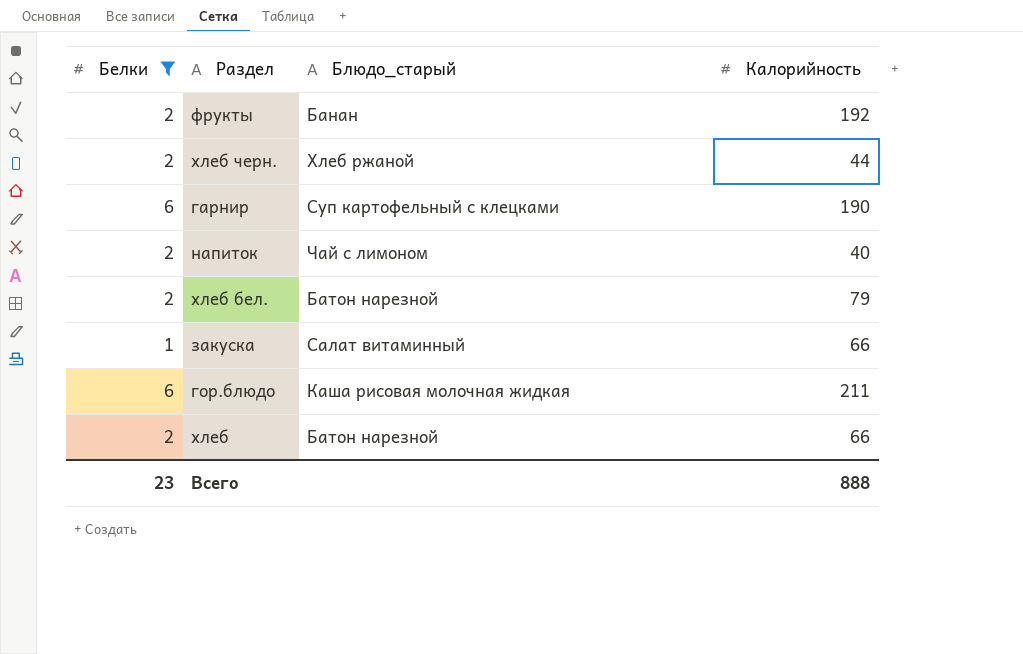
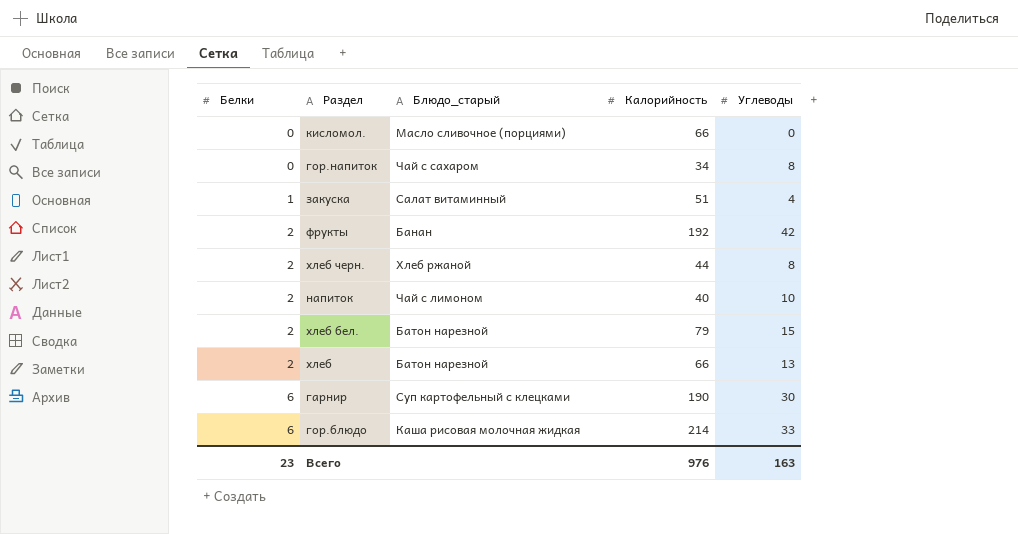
filter: Белки != 0 -> none
row order: none -> Белки ascending
column Углеводы | position: none -> 5
закуска | Калорийность: 66 -> 51
гор.блюдо | Калорийность: 211 -> 214
Всего | Калорийность: 888 -> 976

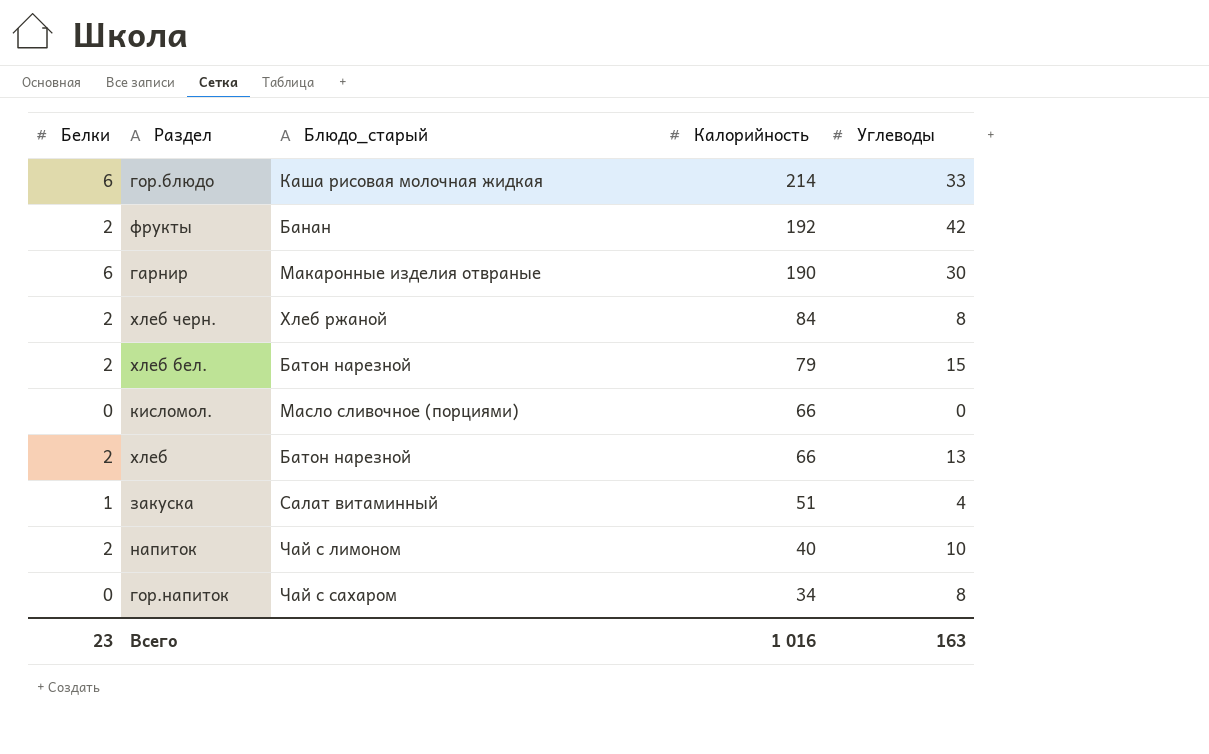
row order: Белки ascending -> Калорийность descending
гарнир | Блюдо_старый: Суп картофельный с клецками -> Макаронные изделия отвраные
хлеб черн. | Калорийность: 44 -> 84
Всего | Калорийность: 976 -> 1 016

